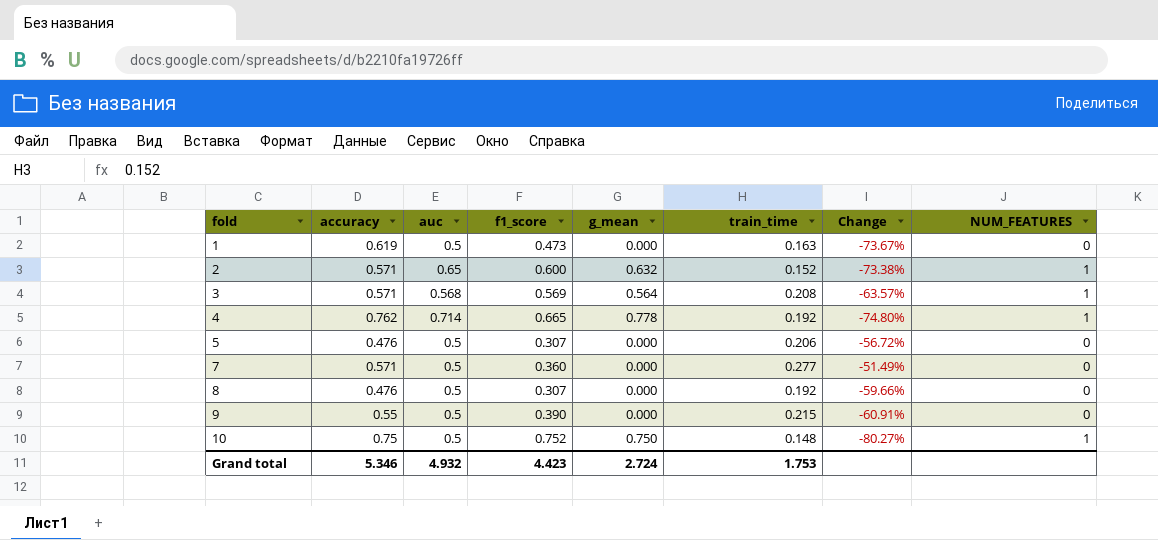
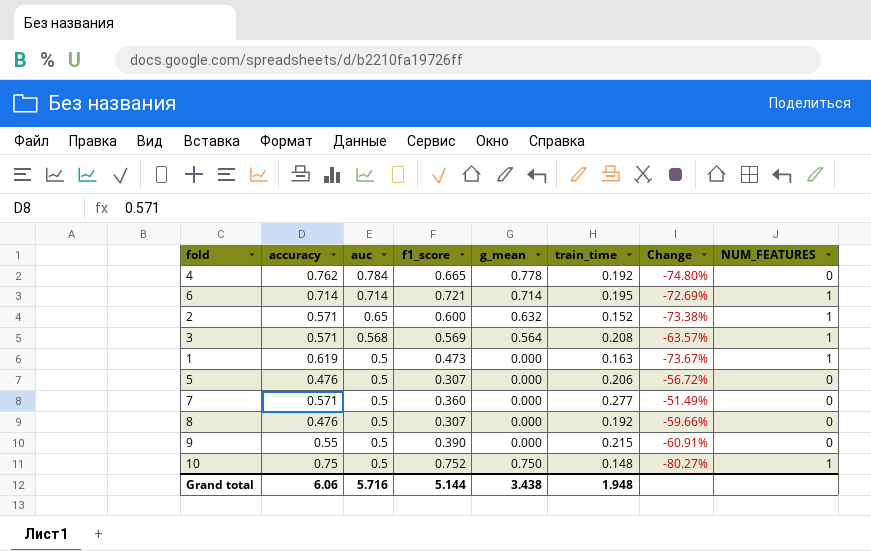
row order: fold ascending -> auc descending
4 | auc: 0.714 -> 0.784
4 | NUM_FEATURES: 1 -> 0
row 6: none -> 0.714 | 0.714 | 0.721 | 0.714 | 0.195 | -72.69% | 1
1 | NUM_FEATURES: 0 -> 1
Grand total | accuracy: 5.346 -> 6.06
Grand total | auc: 4.932 -> 5.716
Grand total | f1_score: 4.423 -> 5.144
Grand total | g_mean: 2.724 -> 3.438
Grand total | train_time: 1.753 -> 1.948

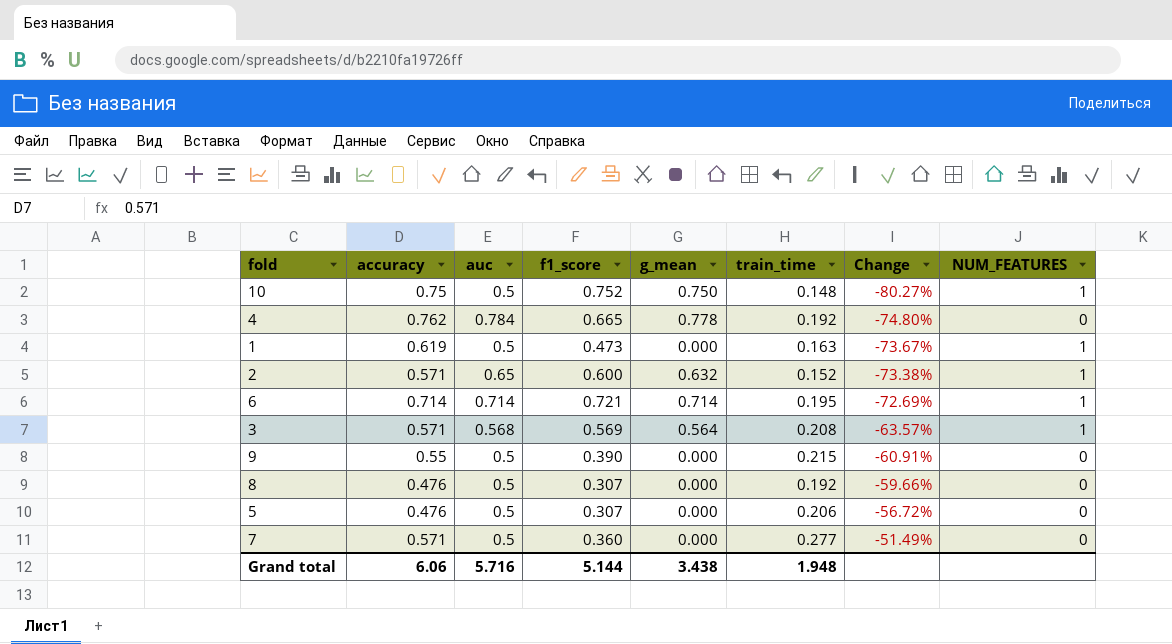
row order: auc descending -> Change ascending

